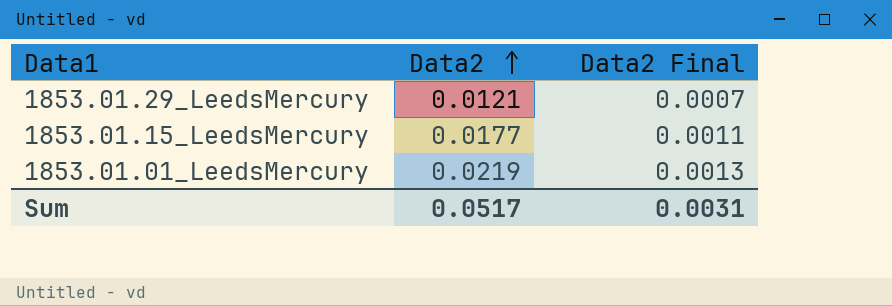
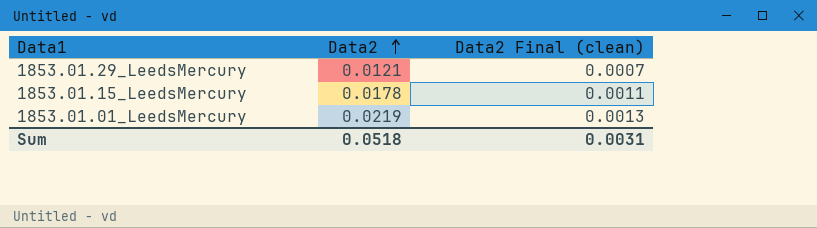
column name: Data2 Final -> Data2 Final (clean)
1853.01.15_LeedsMercury | Data2: 0.0177 -> 0.0178
Sum | Data2: 0.0517 -> 0.0518

